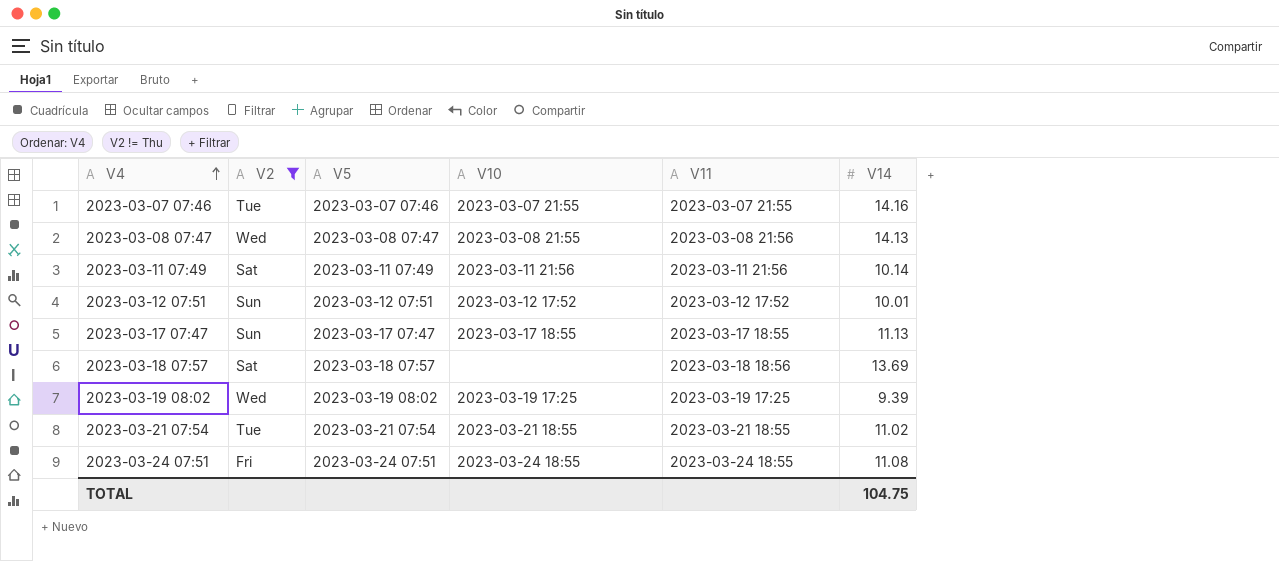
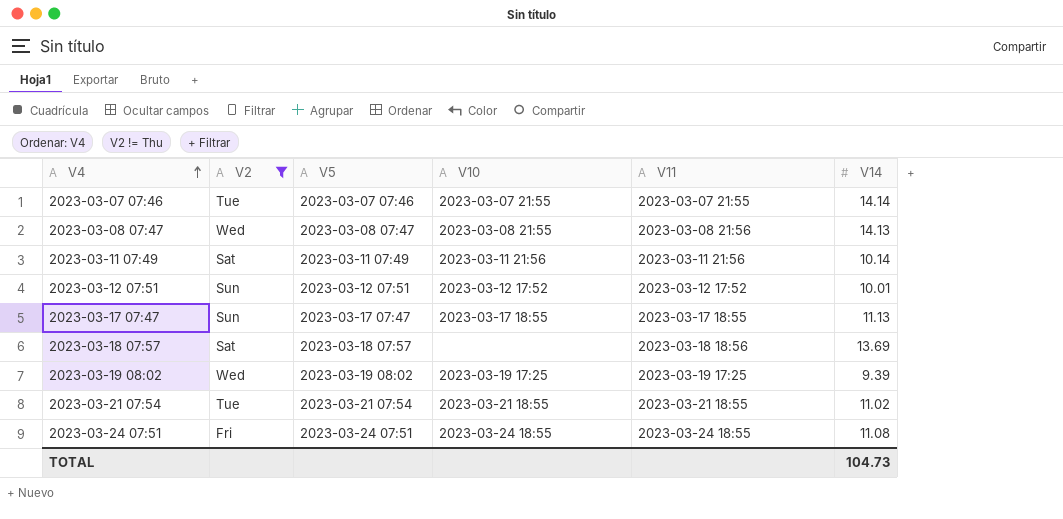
2023-03-07 07:46 | V14: 14.16 -> 14.14
TOTAL | V14: 104.75 -> 104.73

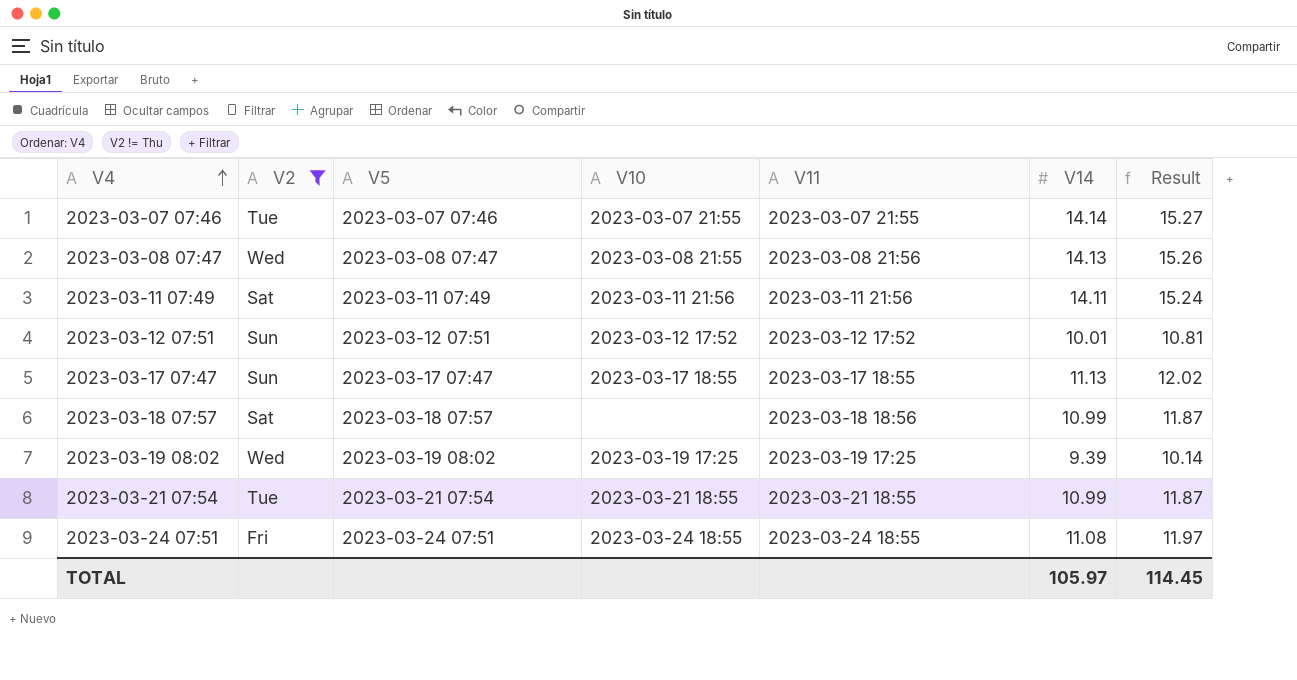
column Result | formula: none -> [V14] * 1.08
2023-03-11 07:49 | V14: 10.14 -> 14.11
2023-03-18 07:57 | V14: 13.69 -> 10.99
2023-03-21 07:54 | V14: 11.02 -> 10.99
TOTAL | V14: 104.73 -> 105.97

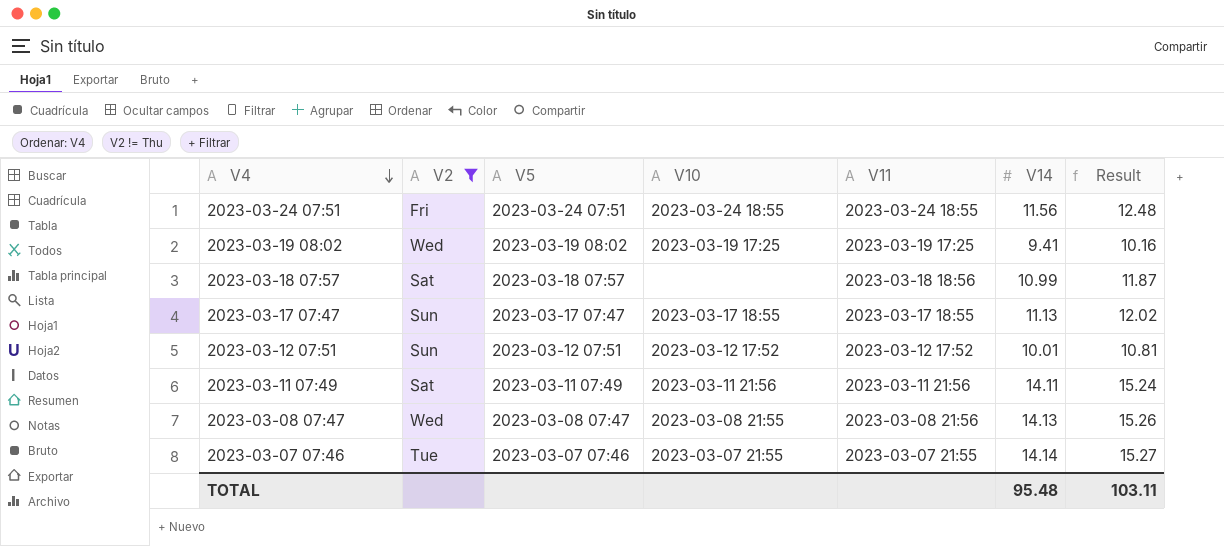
row order: V4 ascending -> V4 descending
row 2023-03-21 07:54: Tue | 2023-03-21 07:54 | 2023-03-21 18:55 | 2023-03-21 18:55 | 10.99 | 11.87 -> none
2023-03-24 07:51 | V14: 11.08 -> 11.56
2023-03-24 07:51 | Result: 11.97 -> 12.48
2023-03-19 08:02 | V14: 9.39 -> 9.41
2023-03-19 08:02 | Result: 10.14 -> 10.16
TOTAL | V14: 105.97 -> 95.48
TOTAL | Result: 114.45 -> 103.11

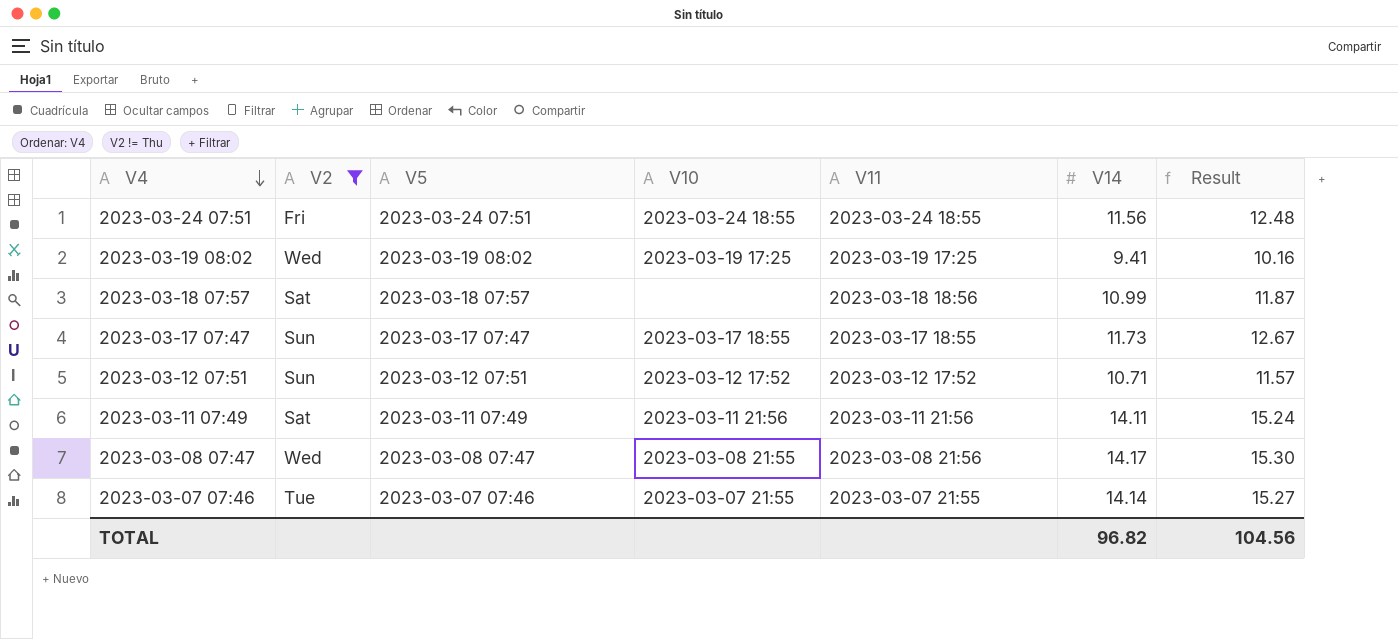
2023-03-17 07:47 | V14: 11.13 -> 11.73
2023-03-17 07:47 | Result: 12.02 -> 12.67
2023-03-12 07:51 | V14: 10.01 -> 10.71
2023-03-12 07:51 | Result: 10.81 -> 11.57
2023-03-08 07:47 | V14: 14.13 -> 14.17
2023-03-08 07:47 | Result: 15.26 -> 15.30
TOTAL | V14: 95.48 -> 96.82
TOTAL | Result: 103.11 -> 104.56

